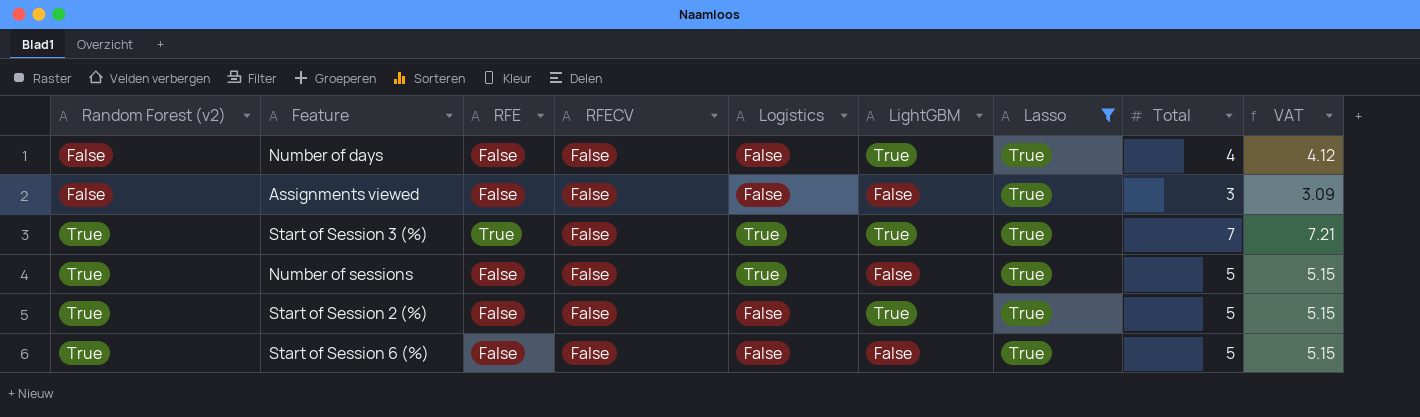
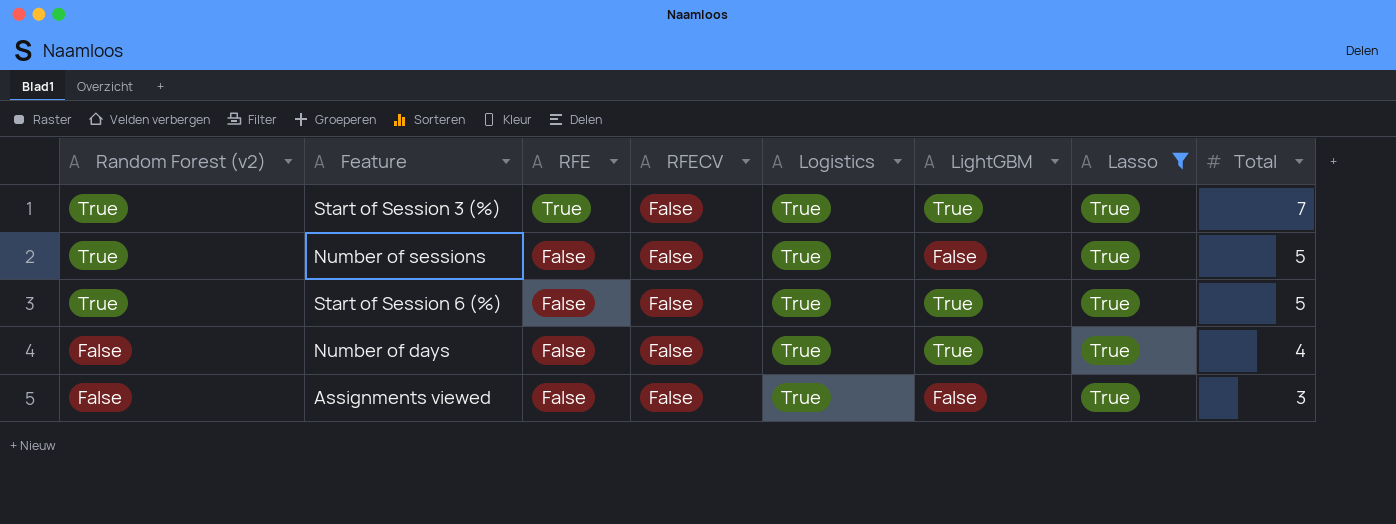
row order: Random Forest (v2) ascending -> Random Forest (v2) descending
column VAT | formula: [Total] * 1.03 -> none
row Start of Session 2 (%): True | False | False | False | True | True | 5 | 5.15 -> none
Start of Session 6 (%) | Logistics: False -> True
Start of Session 6 (%) | LightGBM: False -> True
Number of days | Logistics: False -> True
Assignments viewed | Logistics: False -> True

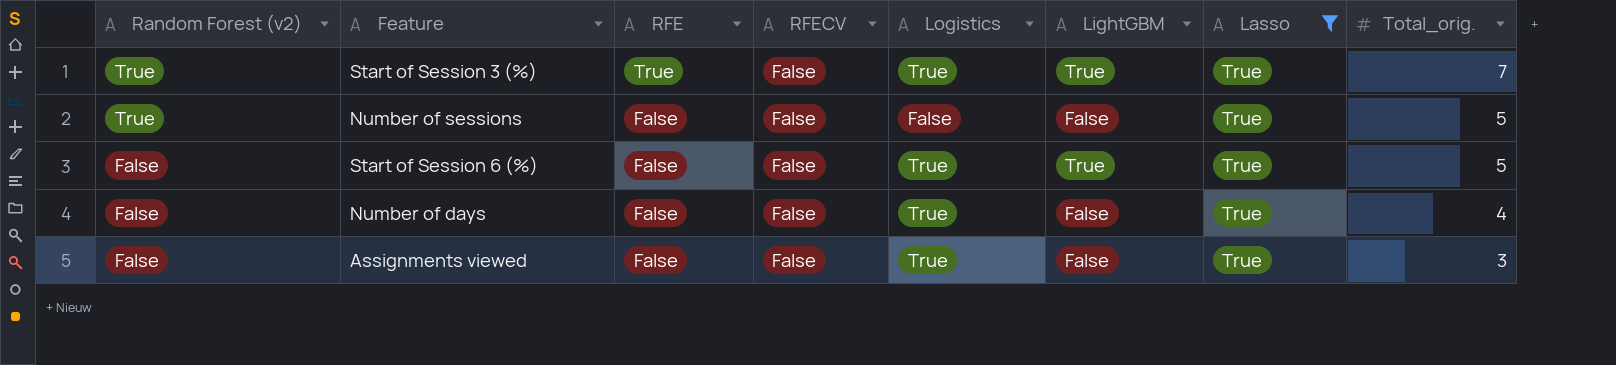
column name: Total -> Total_orig.
Number of sessions | Logistics: True -> False
Start of Session 6 (%) | Random Forest (v2): True -> False
Number of days | LightGBM: True -> False

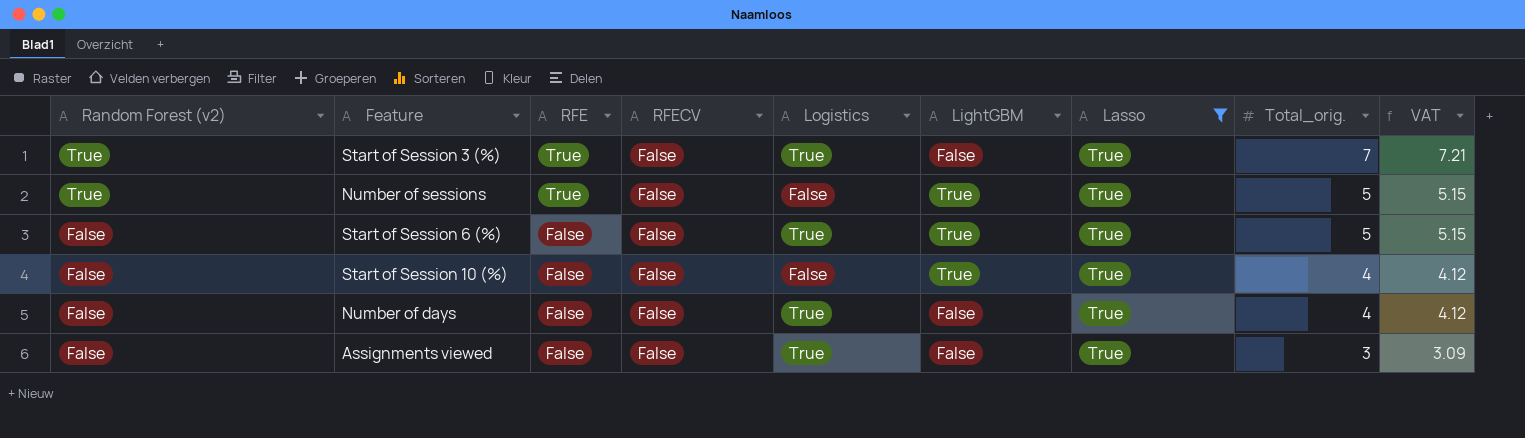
column VAT | formula: none -> [Total_orig.] * 1.03
Start of Session 3 (%) | LightGBM: True -> False
Number of sessions | RFE: False -> True
Number of sessions | LightGBM: False -> True
row Start of Session 10 (%): none -> False | False | False | False | True | True | 4 | 4.12

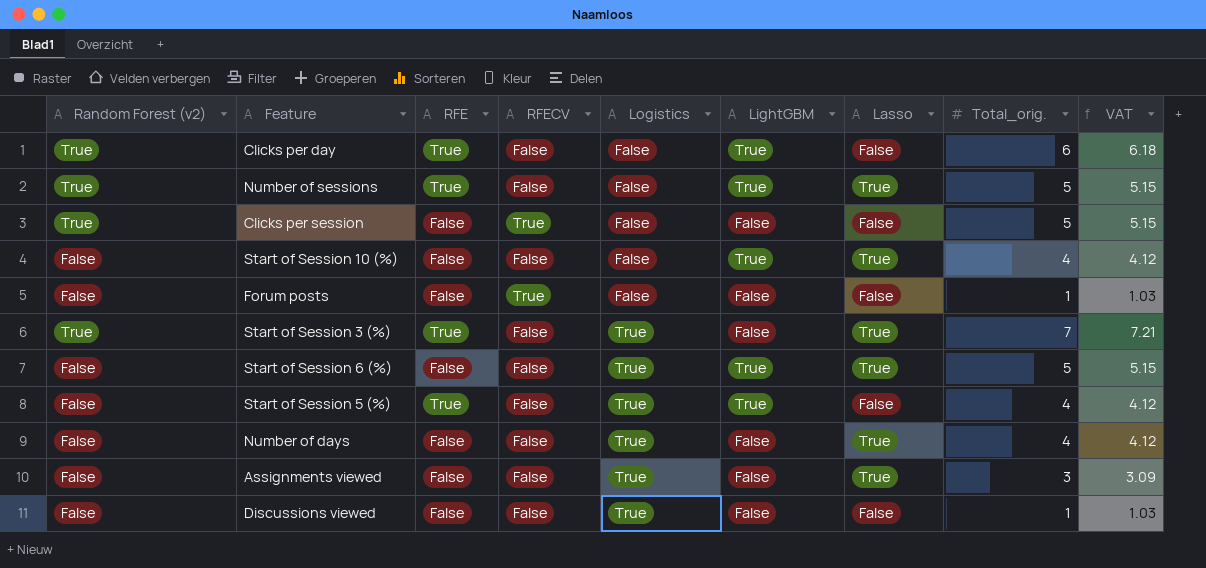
filter: Lasso = True -> none
row order: Random Forest (v2) descending -> Logistics ascending

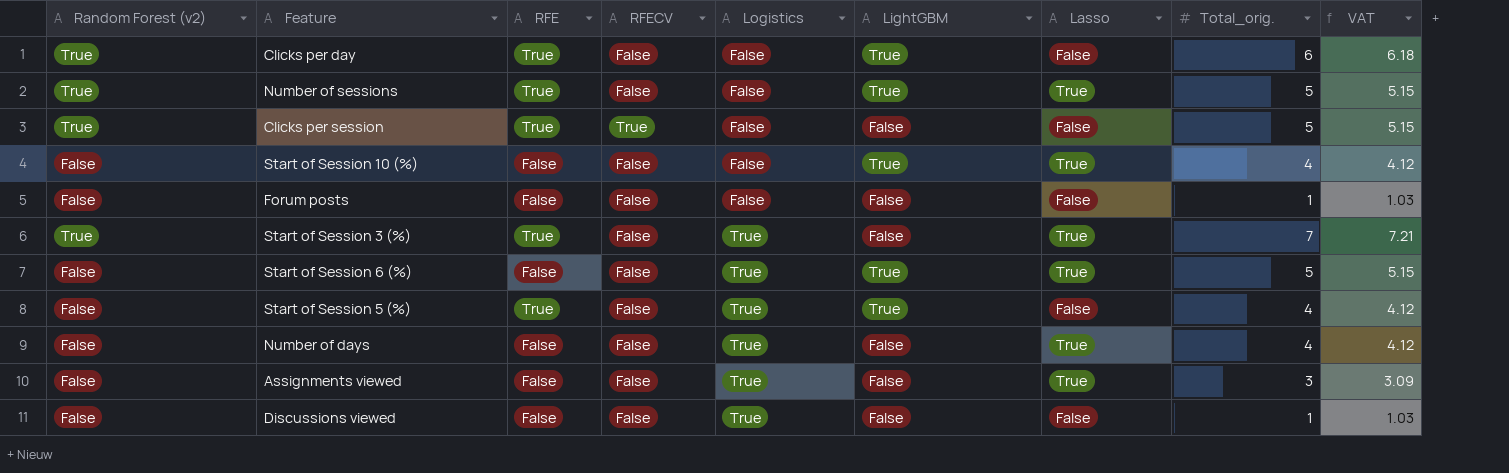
Clicks per session | RFE: False -> True
Forum posts | RFECV: True -> False

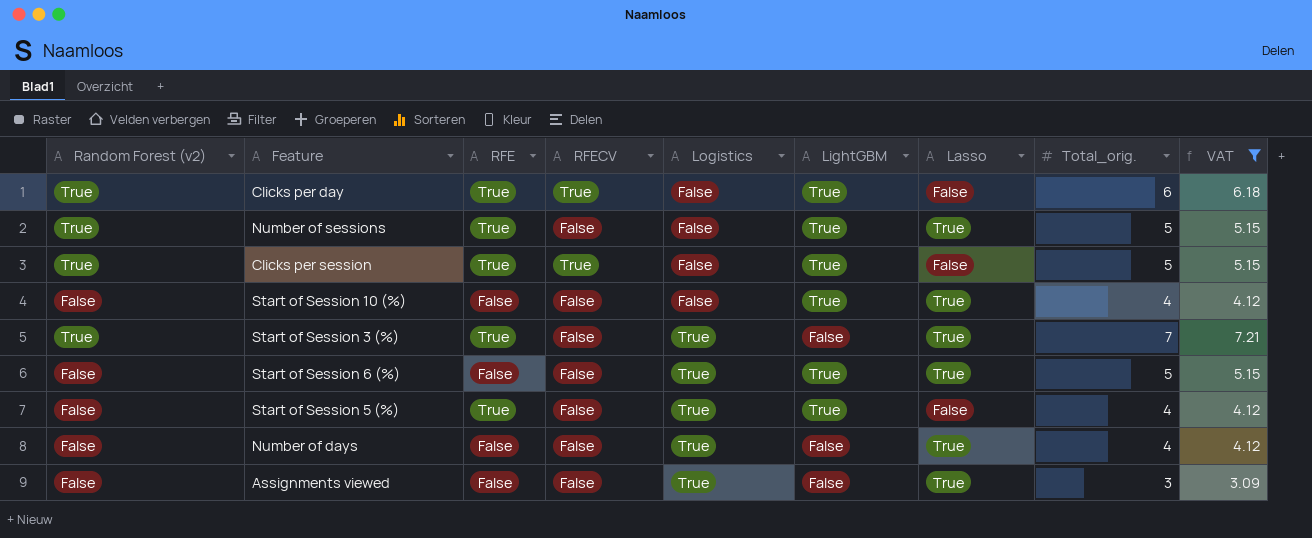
filter: none -> VAT != 1.03
Clicks per day | RFECV: False -> True
Clicks per session | LightGBM: False -> True

